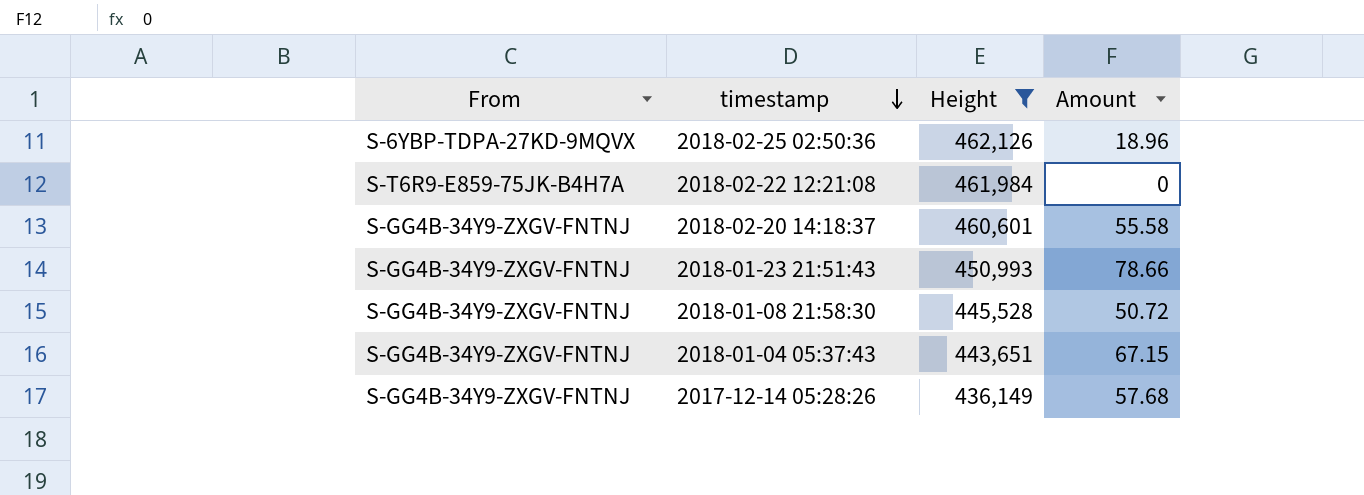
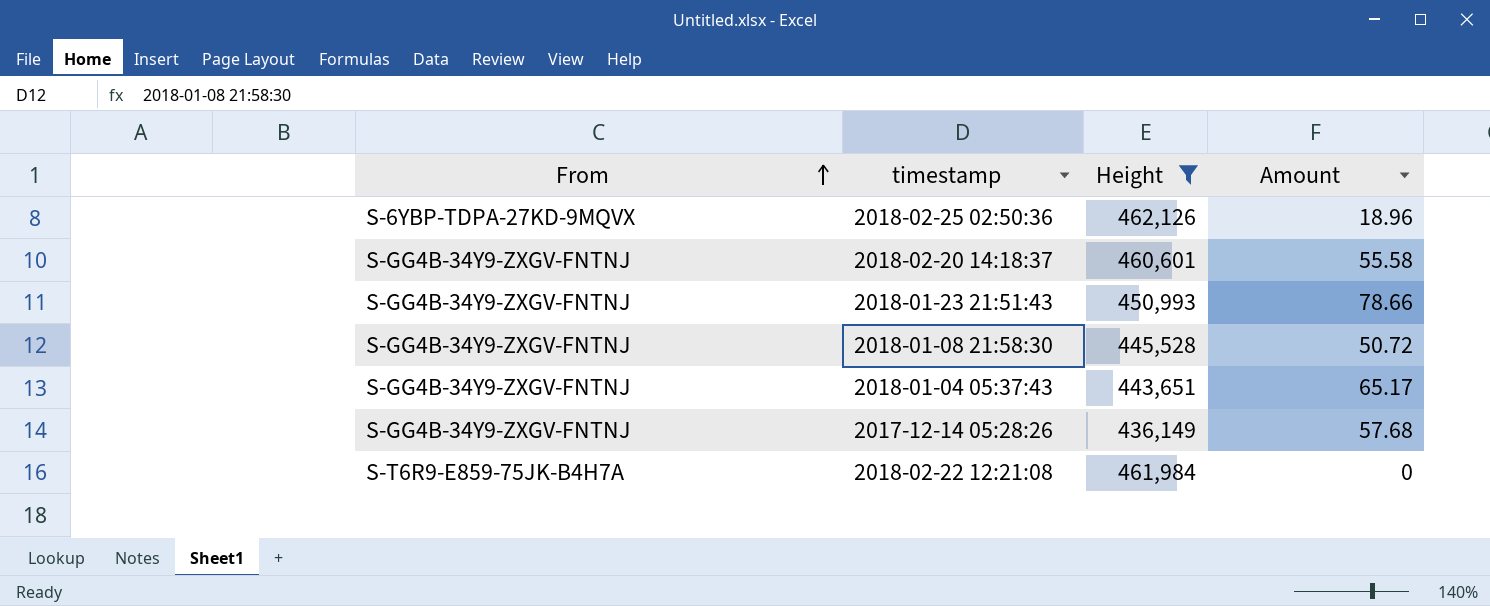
row order: timestamp descending -> From ascending
2018-01-04 05:37:43 | Amount: 67.15 -> 65.17

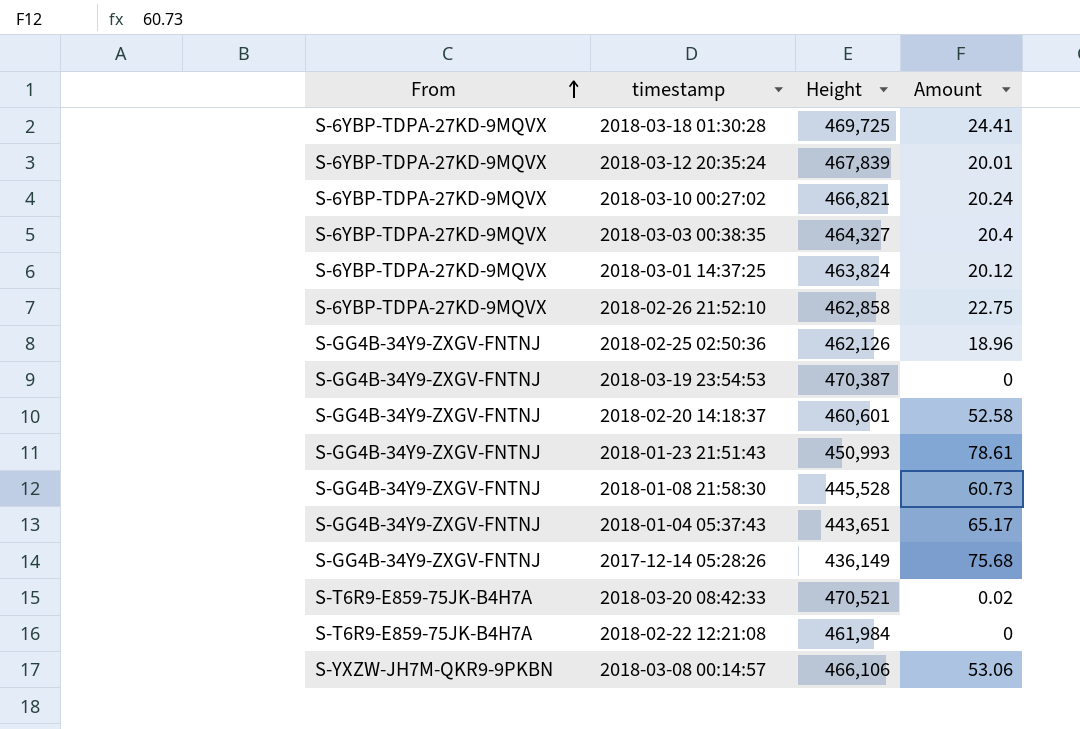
filter: Height <= 462,126 -> none
2018-02-25 02:50:36 | From: S-6YBP-TDPA-27KD-9MQVX -> S-GG4B-34Y9-ZXGV-FNTNJ
2018-02-20 14:18:37 | Amount: 55.58 -> 52.58
2018-01-23 21:51:43 | Amount: 78.66 -> 78.61
2018-01-08 21:58:30 | Amount: 50.72 -> 60.73
2017-12-14 05:28:26 | Amount: 57.68 -> 75.68

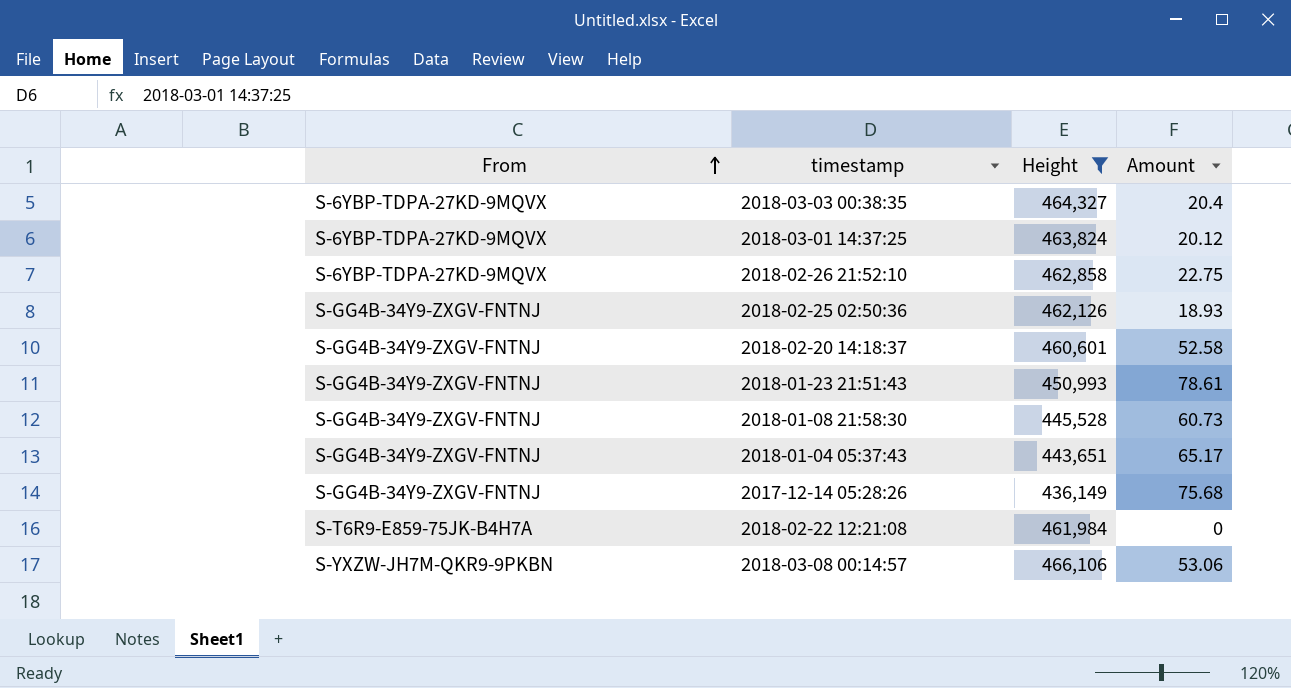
filter: none -> Height <= 466,106
2018-02-25 02:50:36 | Amount: 18.96 -> 18.93

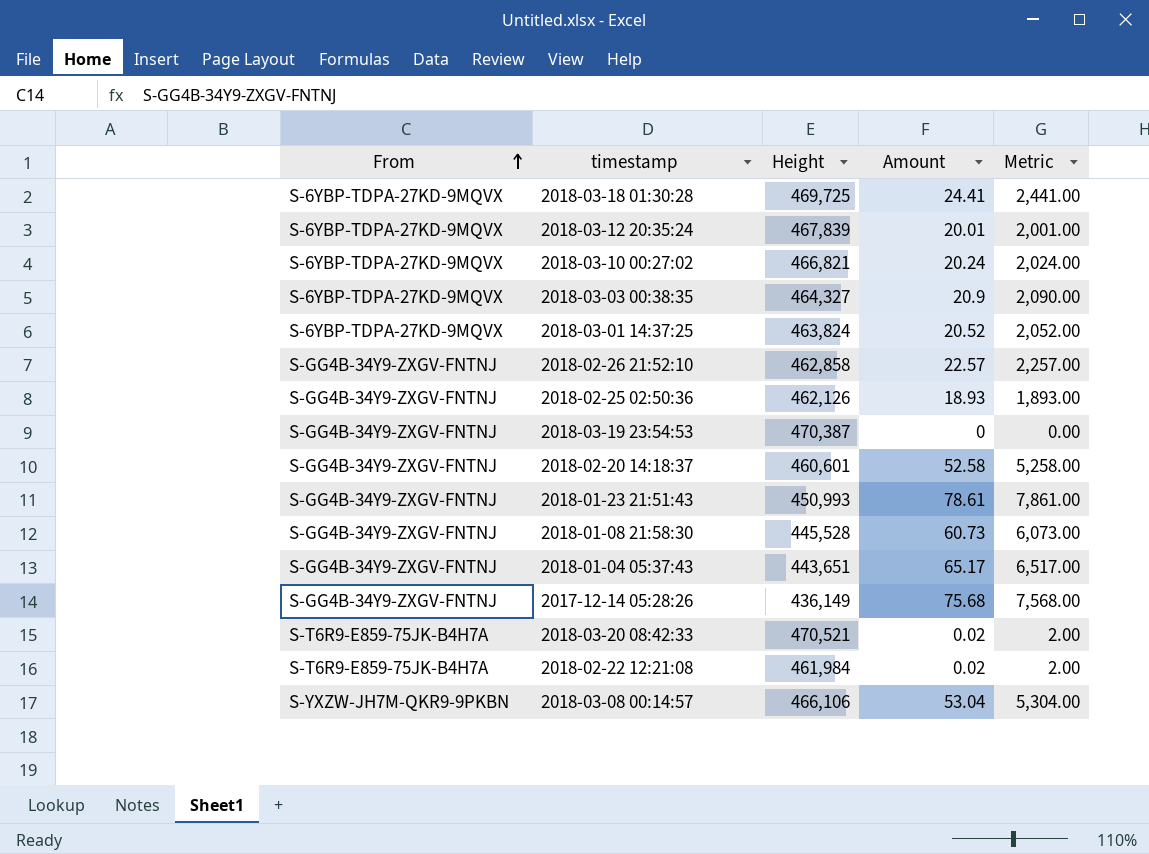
filter: Height <= 466,106 -> none
column Metric | formula: none -> [Amount] * 100
2018-03-03 00:38:35 | Amount: 20.4 -> 20.9
2018-03-01 14:37:25 | Amount: 20.12 -> 20.52
2018-02-26 21:52:10 | From: S-6YBP-TDPA-27KD-9MQVX -> S-GG4B-34Y9-ZXGV-FNTNJ
2018-02-26 21:52:10 | Amount: 22.75 -> 22.57
2018-02-22 12:21:08 | Amount: 0 -> 0.02
2018-03-08 00:14:57 | Amount: 53.06 -> 53.04

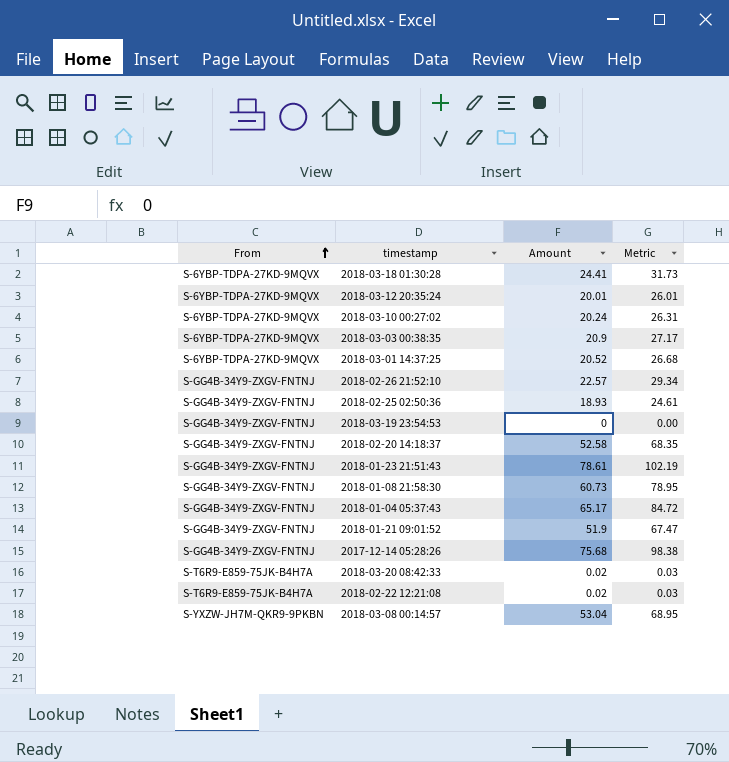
column Height | position: 3 -> none
column Metric | formula: [Amount] * 100 -> [Amount] * 1.3
row 2018-01-21 09:01:52: none -> S-GG4B-34Y9-ZXGV-FNTNJ | 51.9 | 67.47

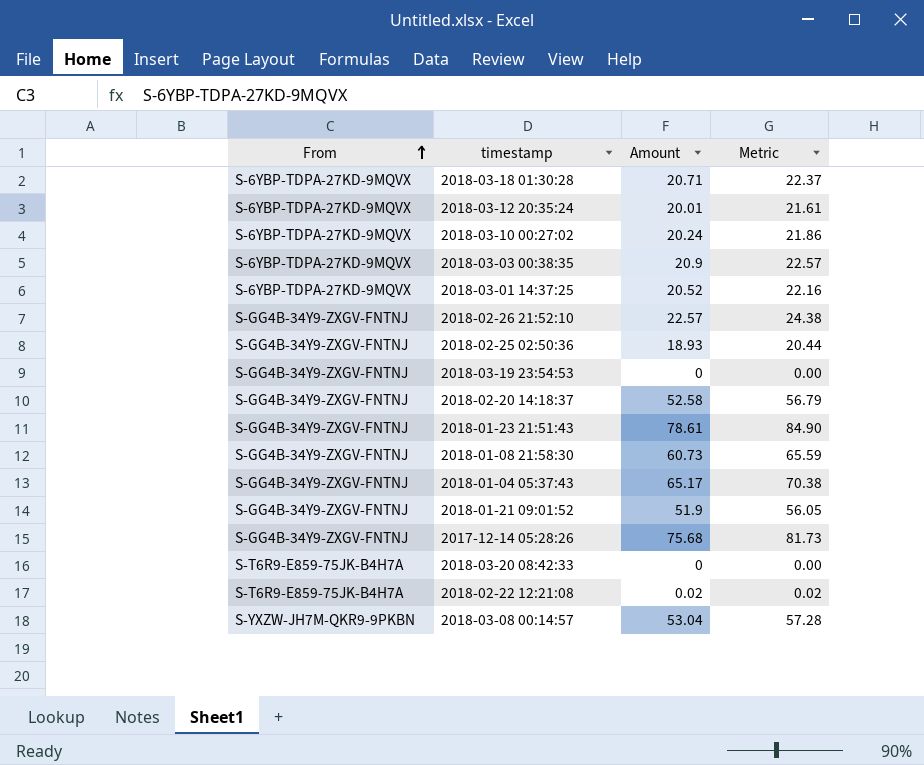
column Metric | formula: [Amount] * 1.3 -> [Amount] * 1.08
2018-03-18 01:30:28 | Amount: 24.41 -> 20.71
2018-03-20 08:42:33 | Amount: 0.02 -> 0

